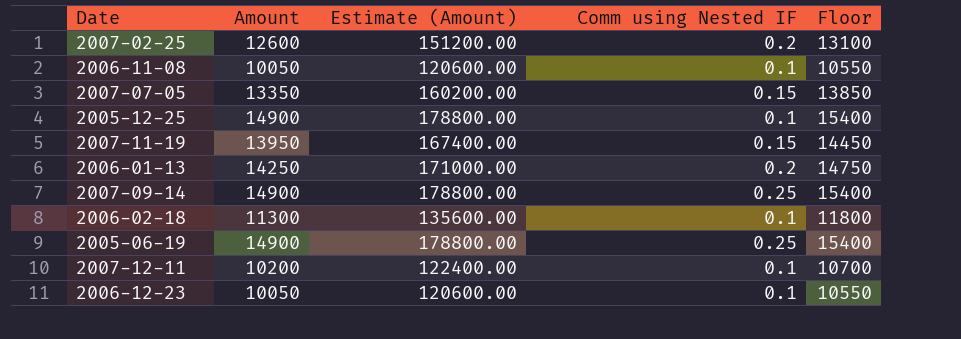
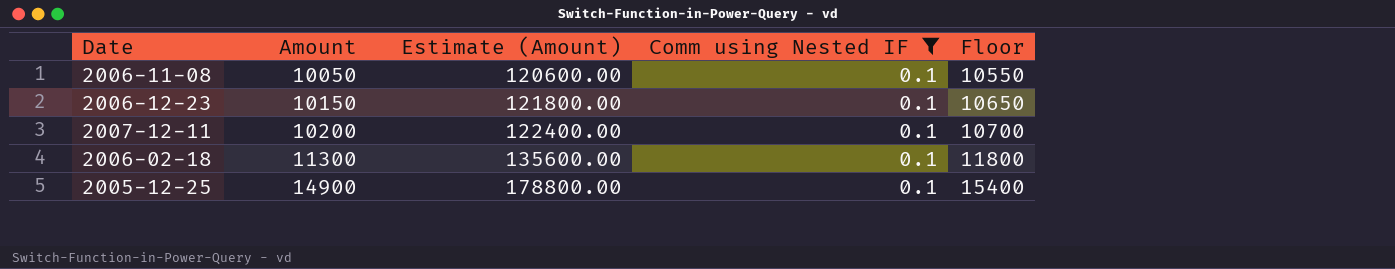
filter: none -> Comm using Nested IF = 0.1
row order: none -> Amount ascending
2006-12-23 | Amount: 10050 -> 10150
2006-12-23 | Estimate (Amount): 120600.00 -> 121800.00
2006-12-23 | Floor: 10550 -> 10650

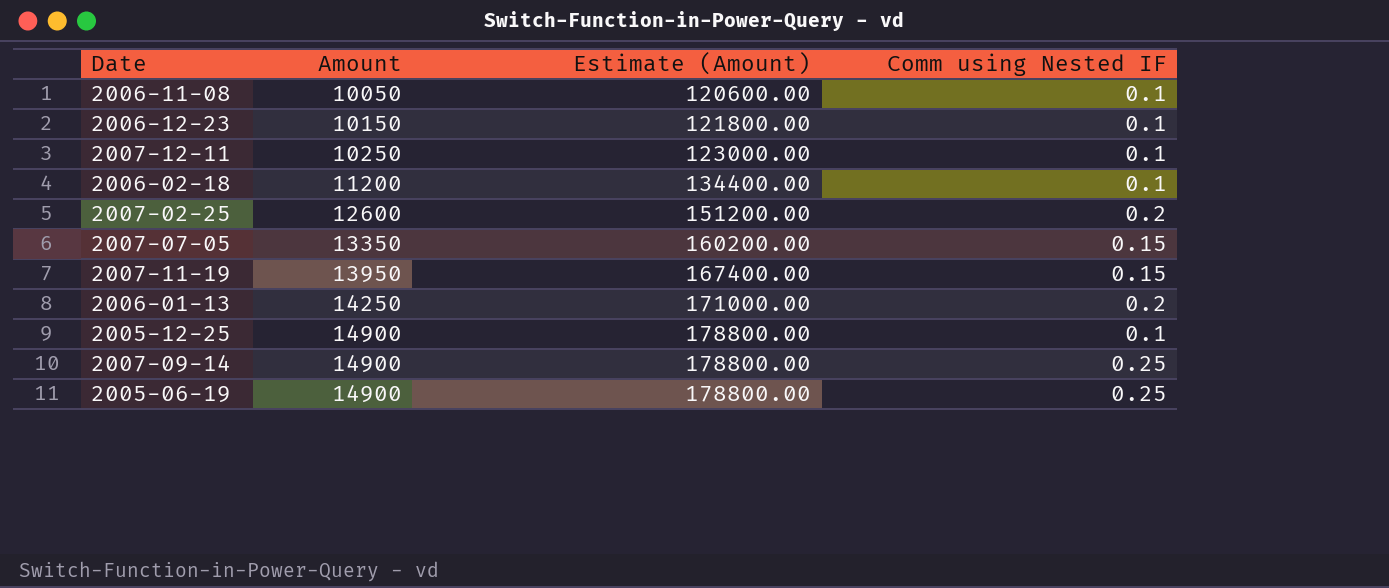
filter: Comm using Nested IF = 0.1 -> none
column Floor | formula: [Amount] + 500 -> none
2007-12-11 | Amount: 10200 -> 10250
2007-12-11 | Estimate (Amount): 122400.00 -> 123000.00
2006-02-18 | Amount: 11300 -> 11200
2006-02-18 | Estimate (Amount): 135600.00 -> 134400.00

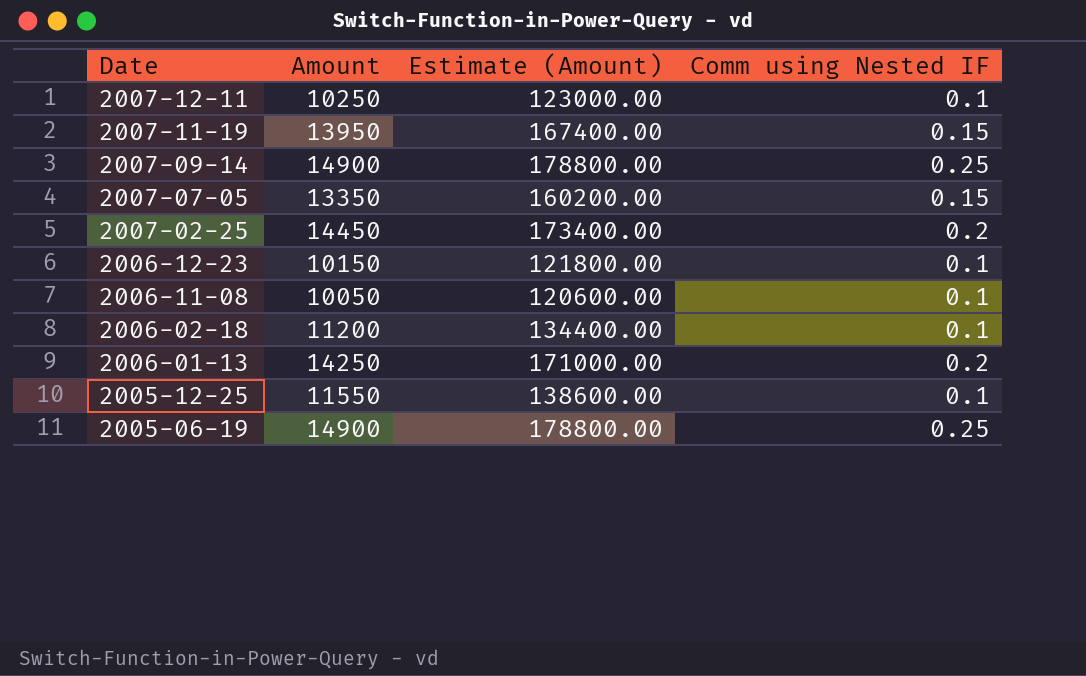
row order: Amount ascending -> Date descending
2007-02-25 | Amount: 12600 -> 14450
2007-02-25 | Estimate (Amount): 151200.00 -> 173400.00
2005-12-25 | Amount: 14900 -> 11550
2005-12-25 | Estimate (Amount): 178800.00 -> 138600.00

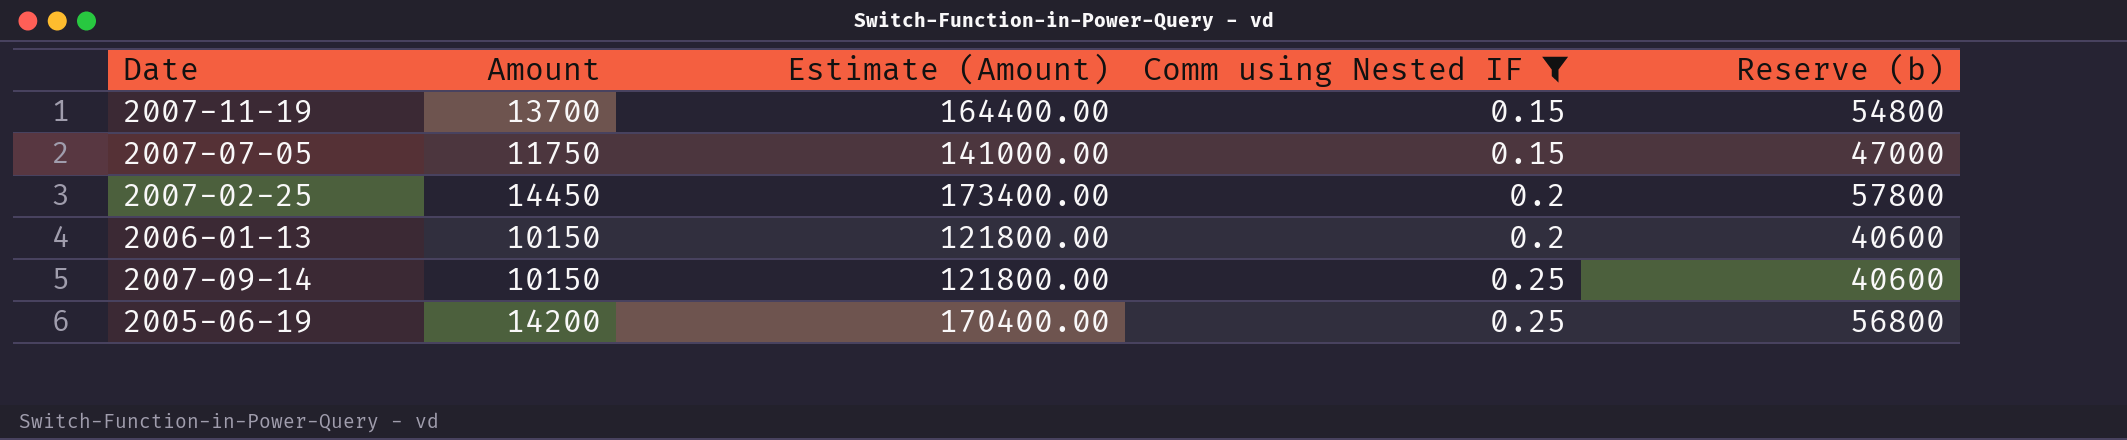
filter: none -> Comm using Nested IF != 0.1
row order: Date descending -> Comm using Nested IF ascending
column Reserve (b) | formula: none -> [Amount] * 4
2007-11-19 | Amount: 13950 -> 13700
2007-11-19 | Estimate (Amount): 167400.00 -> 164400.00
2007-07-05 | Amount: 13350 -> 11750
2007-07-05 | Estimate (Amount): 160200.00 -> 141000.00
2006-01-13 | Amount: 14250 -> 10150
2006-01-13 | Estimate (Amount): 171000.00 -> 121800.00
2007-09-14 | Amount: 14900 -> 10150
2007-09-14 | Estimate (Amount): 178800.00 -> 121800.00
2005-06-19 | Amount: 14900 -> 14200
2005-06-19 | Estimate (Amount): 178800.00 -> 170400.00

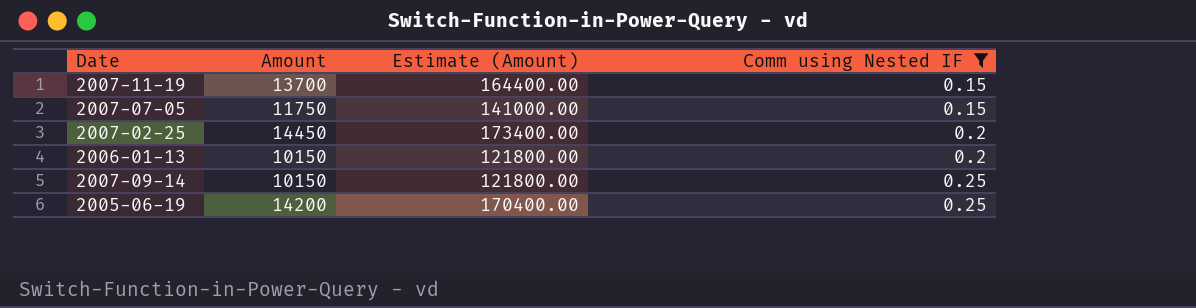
column Reserve (b) | formula: [Amount] * 4 -> none

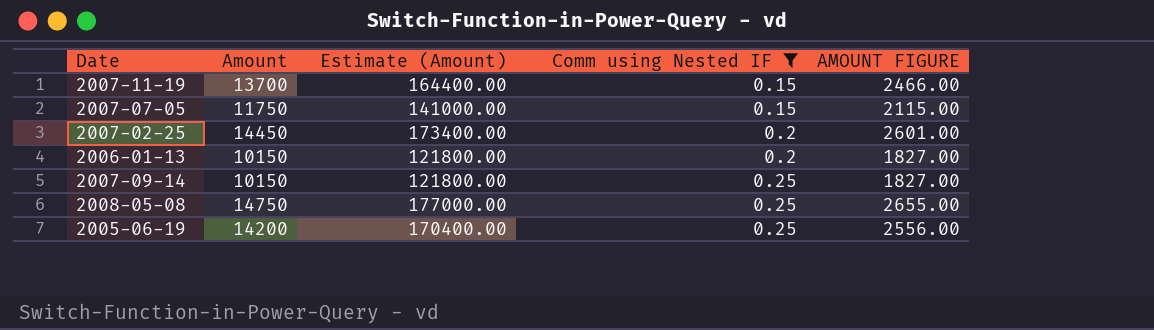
column AMOUNT FIGURE | formula: none -> [Amount] * 0.18
row 2008-05-08: none -> 14750 | 177000.00 | 0.25 | 2655.00

